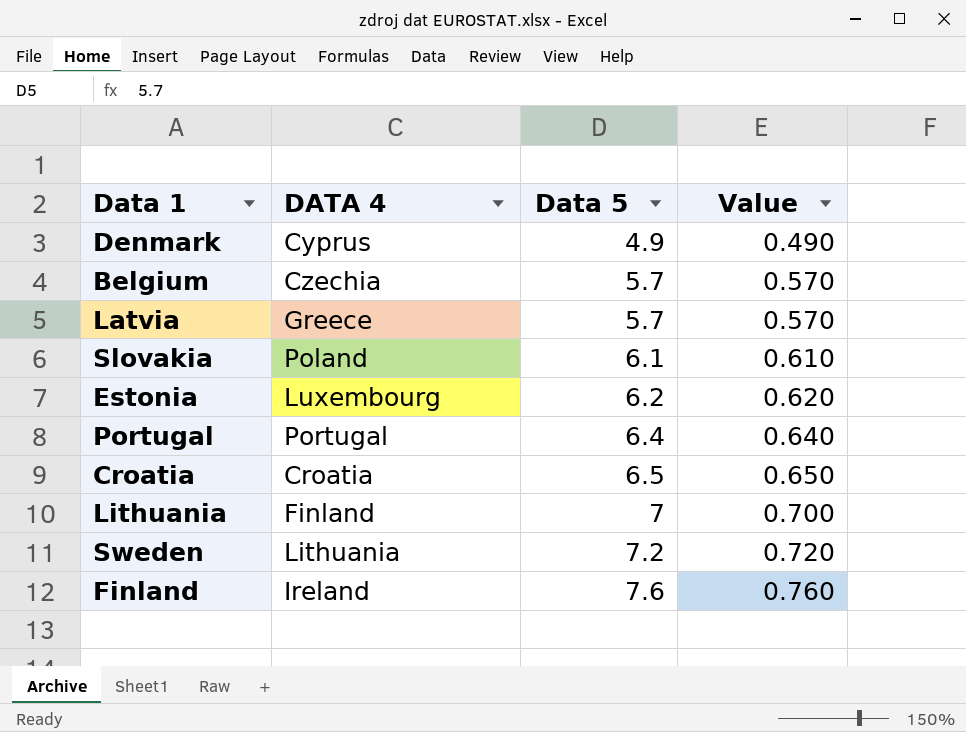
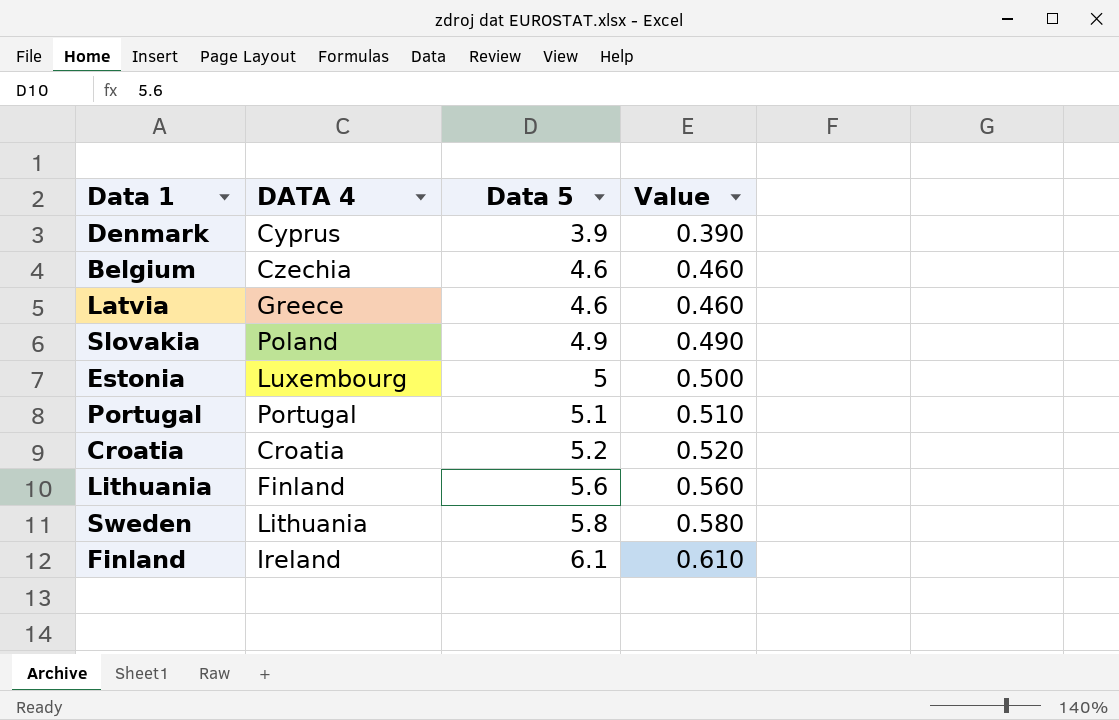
Denmark | Data 5: 4.9 -> 3.9
Denmark | Value: 0.490 -> 0.390
Belgium | Data 5: 5.7 -> 4.6
Belgium | Value: 0.570 -> 0.460
Latvia | Data 5: 5.7 -> 4.6
Latvia | Value: 0.570 -> 0.460
Slovakia | Data 5: 6.1 -> 4.9
Slovakia | Value: 0.610 -> 0.490
Estonia | Data 5: 6.2 -> 5
Estonia | Value: 0.620 -> 0.500
Portugal | Data 5: 6.4 -> 5.1
Portugal | Value: 0.640 -> 0.510
Croatia | Data 5: 6.5 -> 5.2
Croatia | Value: 0.650 -> 0.520
Lithuania | Data 5: 7 -> 5.6
Lithuania | Value: 0.700 -> 0.560
Sweden | Data 5: 7.2 -> 5.8
Sweden | Value: 0.720 -> 0.580
Finland | Data 5: 7.6 -> 6.1
Finland | Value: 0.760 -> 0.610

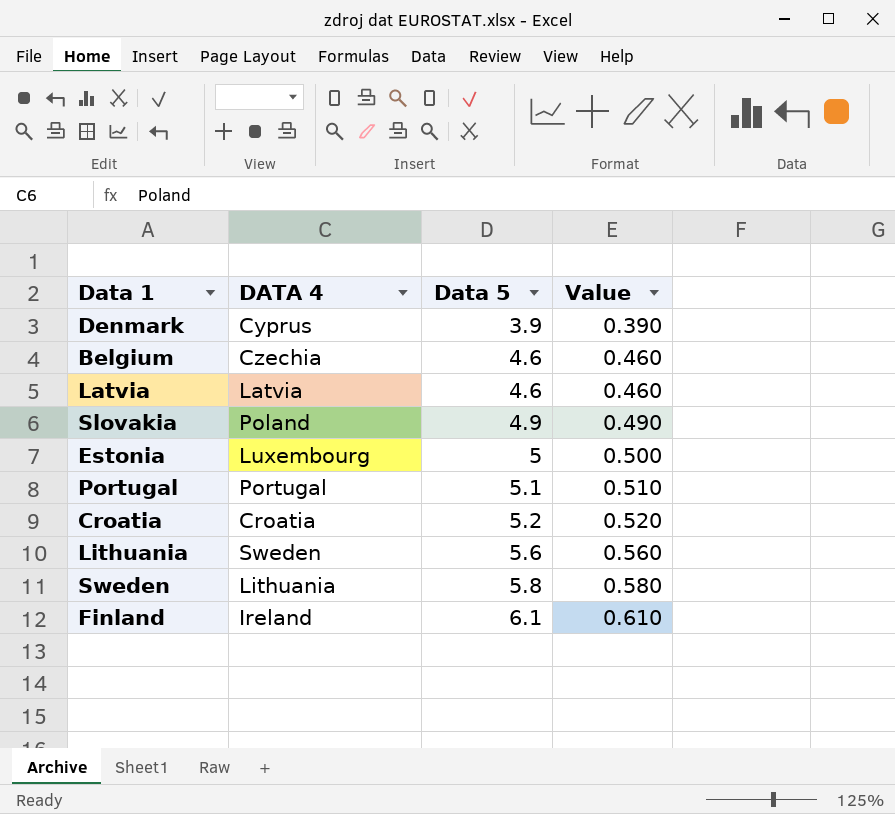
Latvia | DATA 4: Greece -> Latvia
Lithuania | DATA 4: Finland -> Sweden

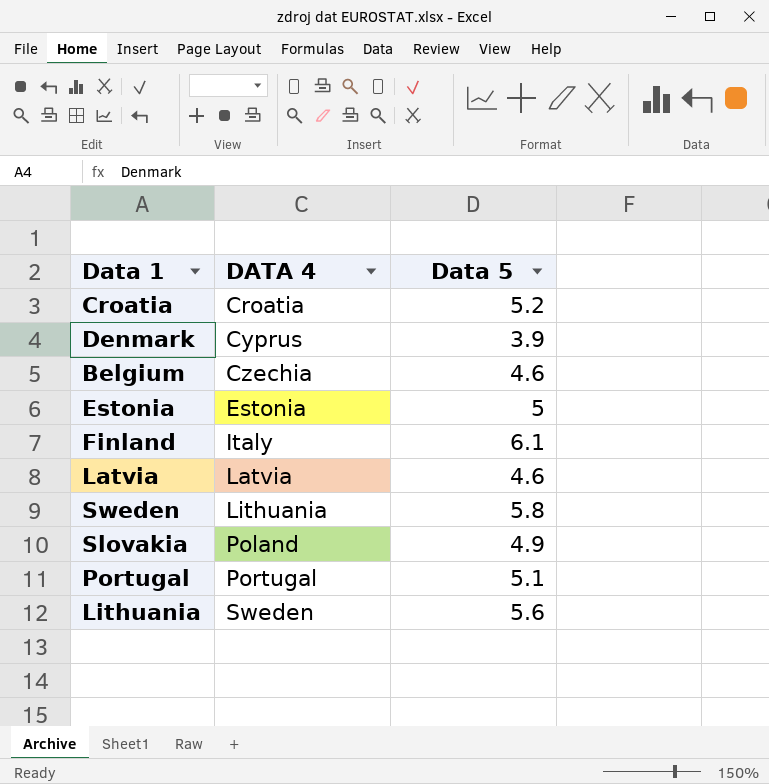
row order: Data 5 ascending -> DATA 4 ascending
column Value | formula: [Data 5] * 0.1 -> none
Estonia | DATA 4: Luxembourg -> Estonia
Finland | DATA 4: Ireland -> Italy

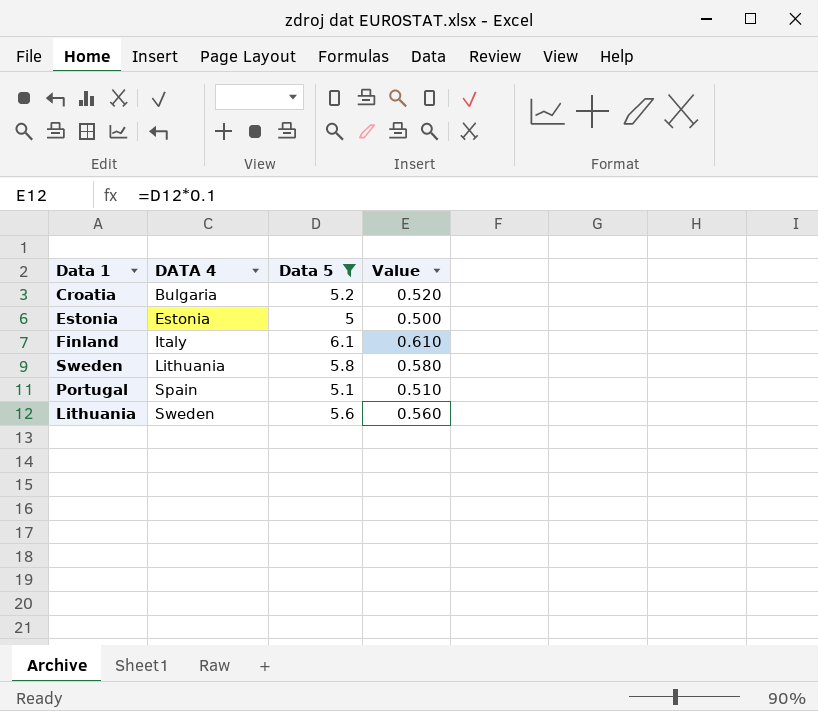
filter: none -> Data 5 >= 5
column Value | formula: none -> [Data 5] * 0.1
Croatia | DATA 4: Croatia -> Bulgaria
Portugal | DATA 4: Portugal -> Spain

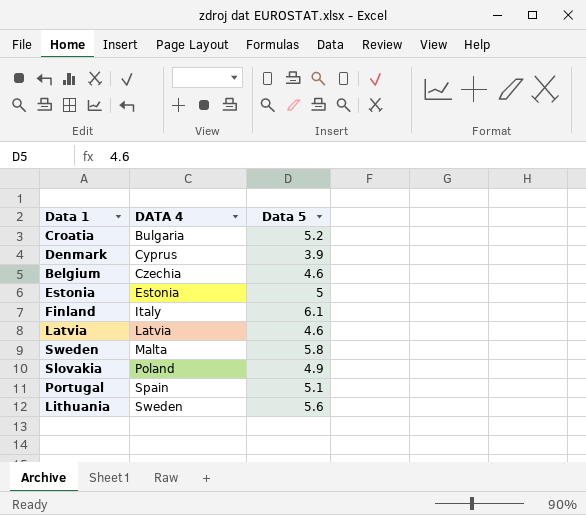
filter: Data 5 >= 5 -> none
column Value | formula: [Data 5] * 0.1 -> none
Sweden | DATA 4: Lithuania -> Malta

